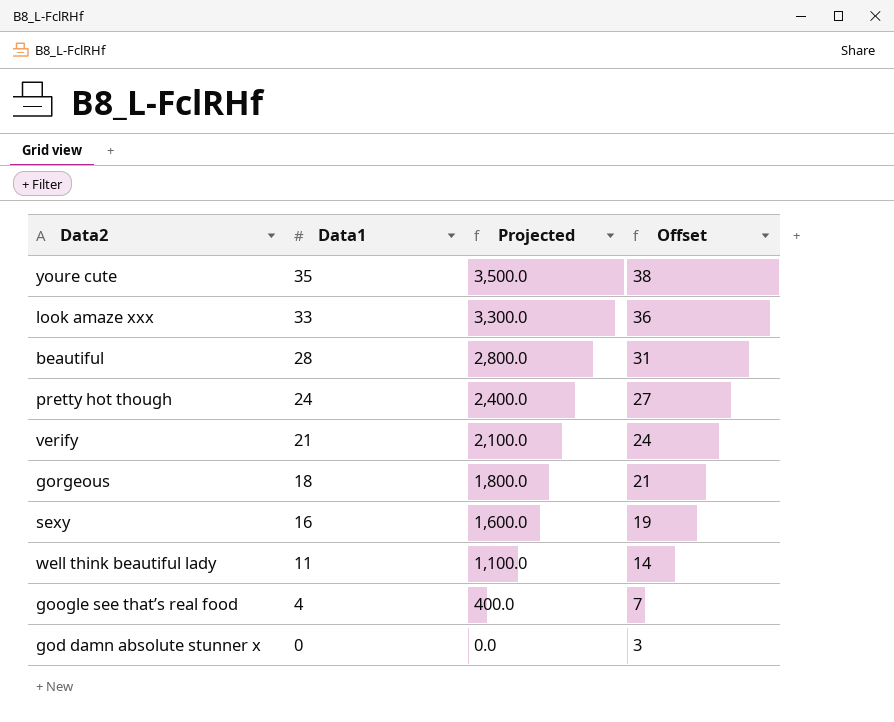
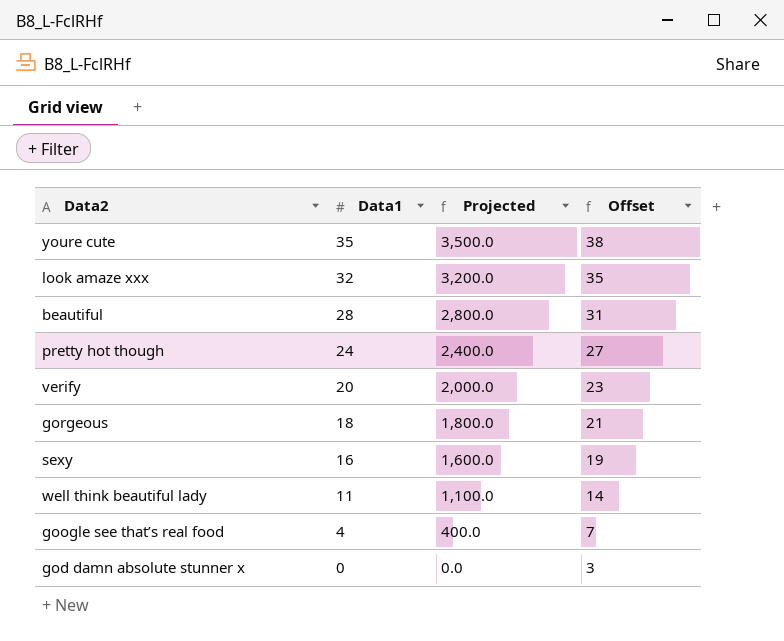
look amaze xxx | Data1: 33 -> 32
look amaze xxx | Projected: 3,300.0 -> 3,200.0
look amaze xxx | Offset: 36 -> 35
verify | Data1: 21 -> 20
verify | Projected: 2,100.0 -> 2,000.0
verify | Offset: 24 -> 23

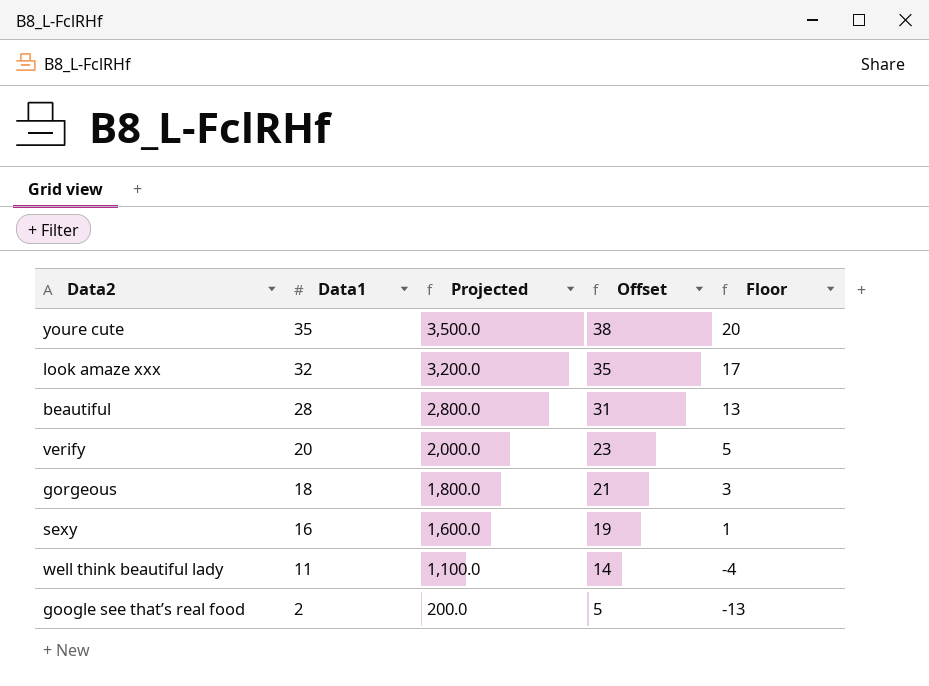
column Floor | formula: none -> [Data1] - 15
row pretty hot though: 24 | 2,400.0 | 27 -> none
row god damn absolute stunner x: 0 | 0.0 | 3 -> none
google see that’s real food | Data1: 4 -> 2
google see that’s real food | Projected: 400.0 -> 200.0
google see that’s real food | Offset: 7 -> 5

